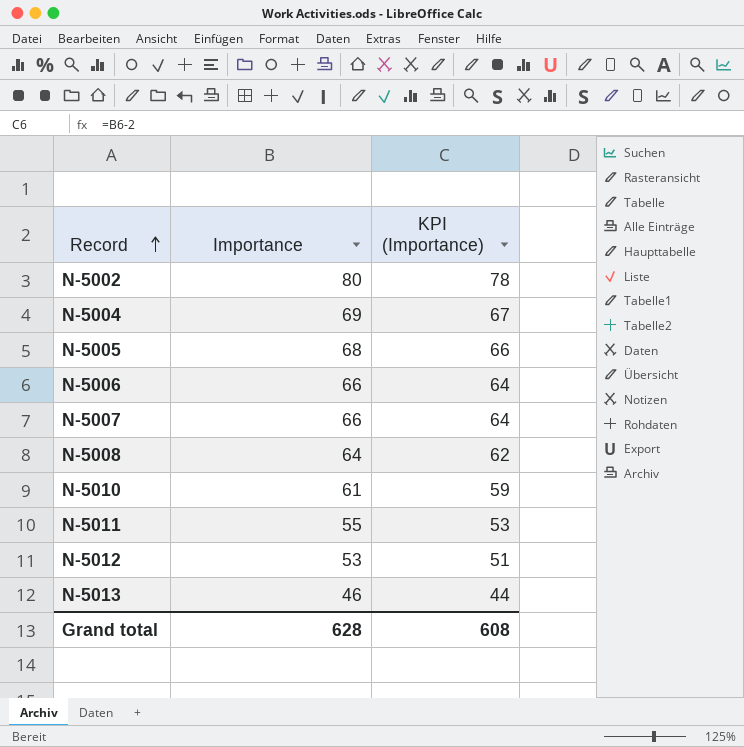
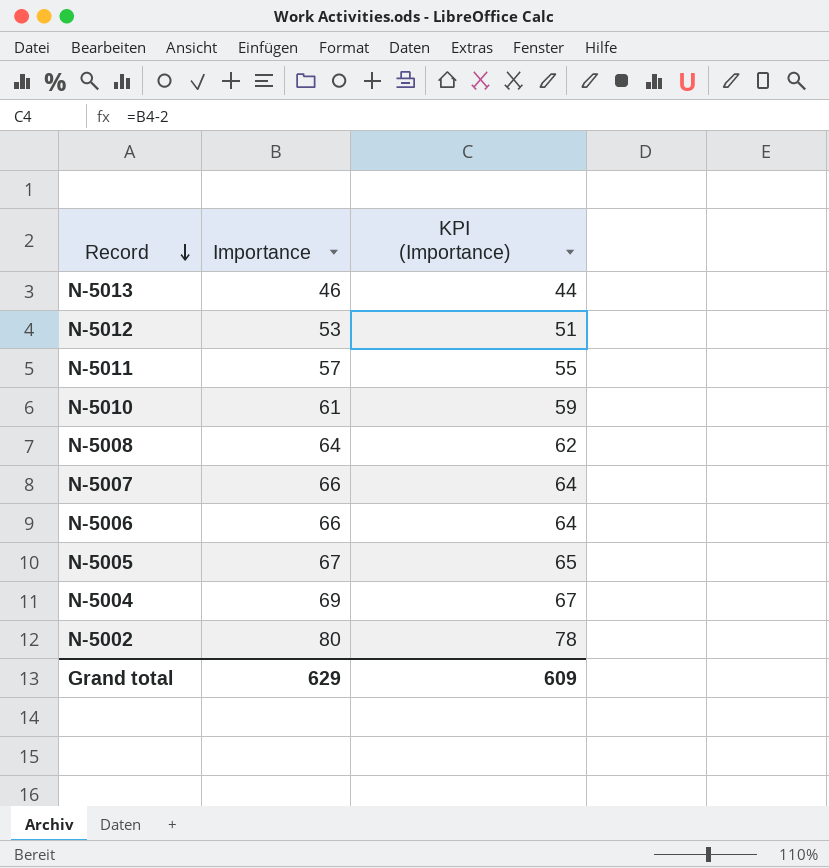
row order: Record ascending -> Record descending
N-5011 | Importance: 55 -> 57
N-5011 | KPI (Importance): 53 -> 55
N-5005 | Importance: 68 -> 67
N-5005 | KPI (Importance): 66 -> 65
Grand total | Importance: 628 -> 629
Grand total | KPI (Importance): 608 -> 609

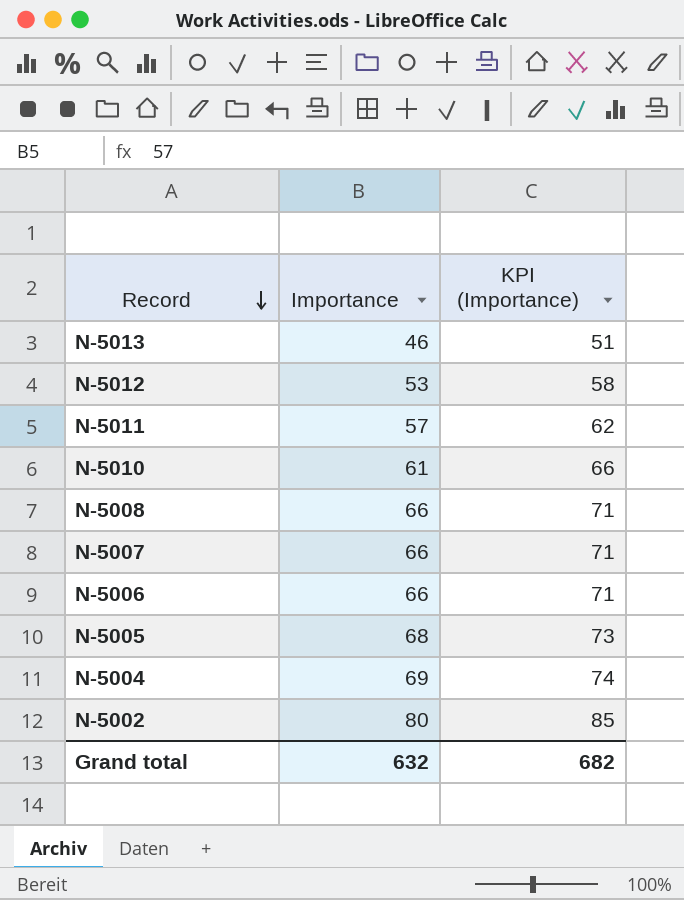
column KPI (Importance) | formula: [Importance] - 2 -> [Importance] + 5
N-5008 | Importance: 64 -> 66
N-5005 | Importance: 67 -> 68
Grand total | Importance: 629 -> 632
Grand total | KPI (Importance): 609 -> 682

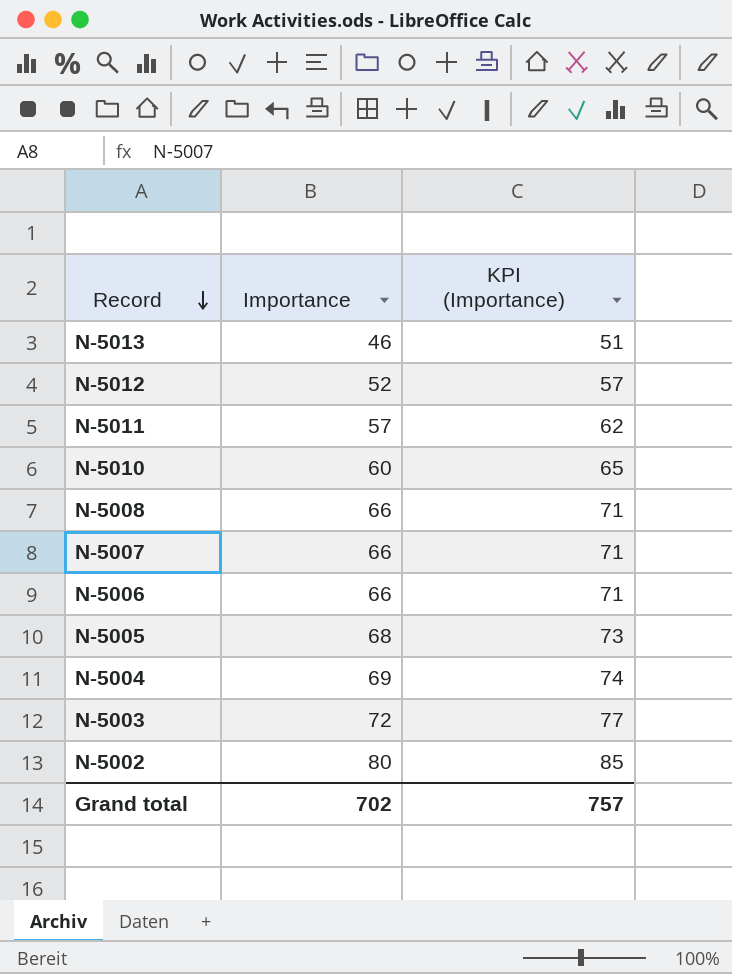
N-5012 | Importance: 53 -> 52
N-5012 | KPI (Importance): 58 -> 57
N-5010 | Importance: 61 -> 60
N-5010 | KPI (Importance): 66 -> 65
row N-5003: none -> 72 | 77
Grand total | Importance: 632 -> 702
Grand total | KPI (Importance): 682 -> 757

